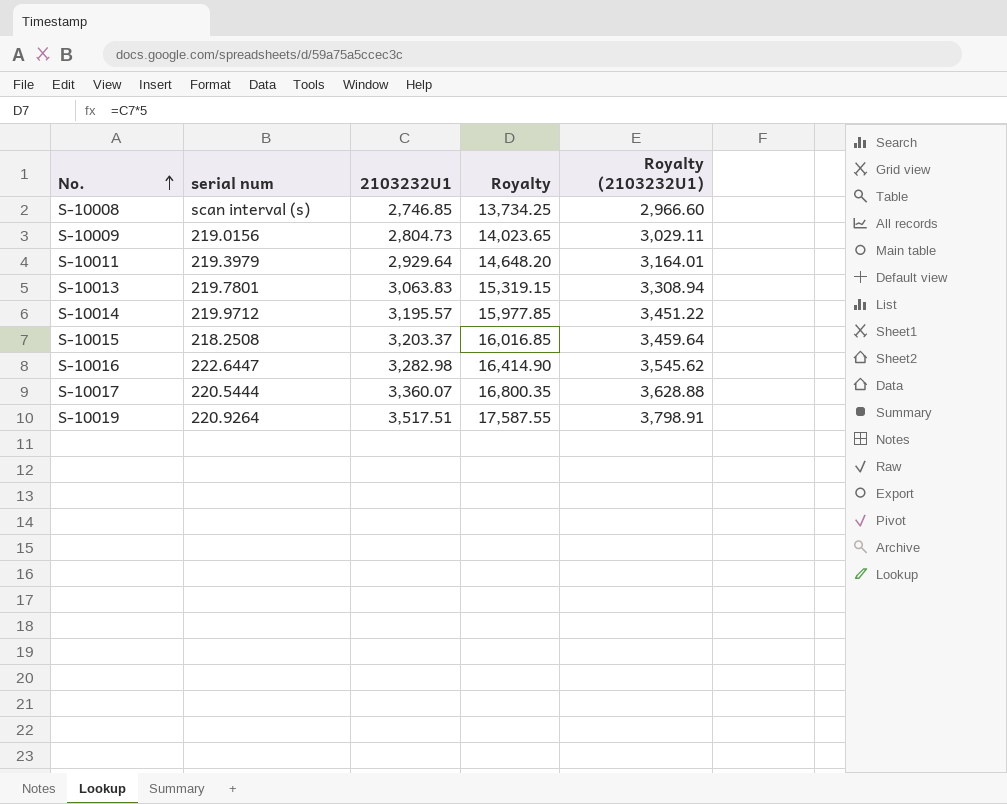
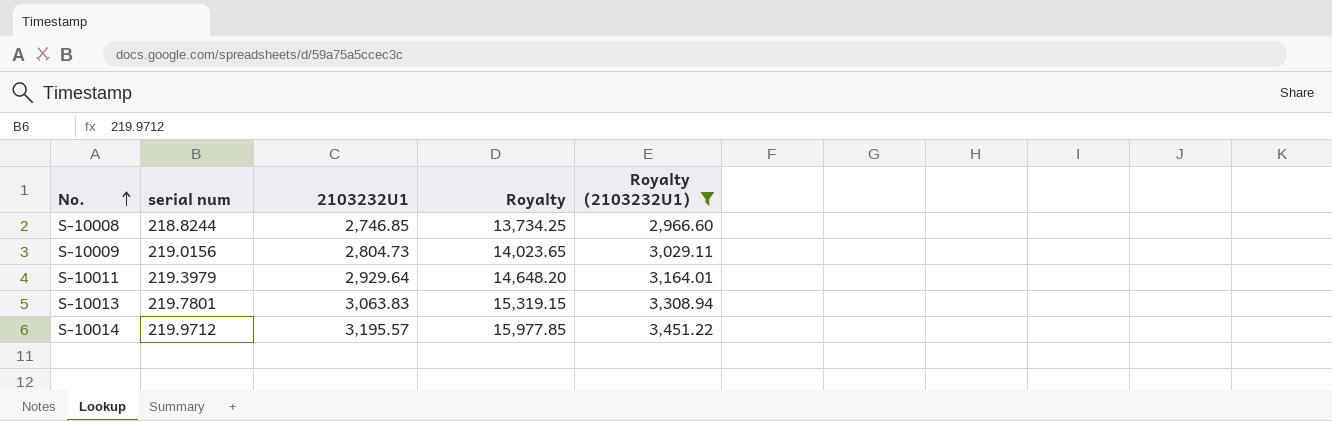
filter: none -> Royalty (2103232U1) <= 3,451.22
S-10008 | serial num: scan interval (s) -> 218.8244

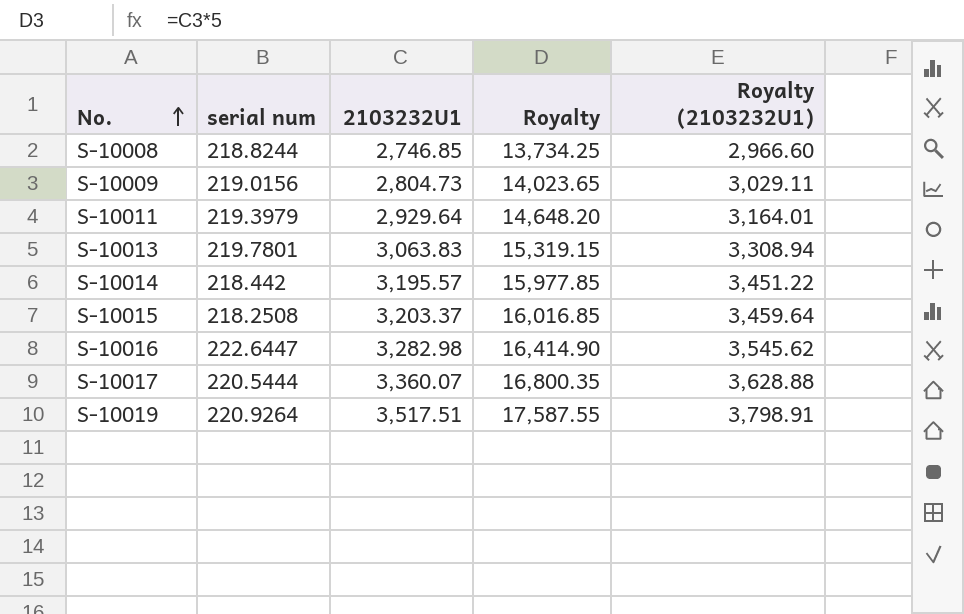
filter: Royalty (2103232U1) <= 3,451.22 -> none
S-10014 | serial num: 219.9712 -> 218.442

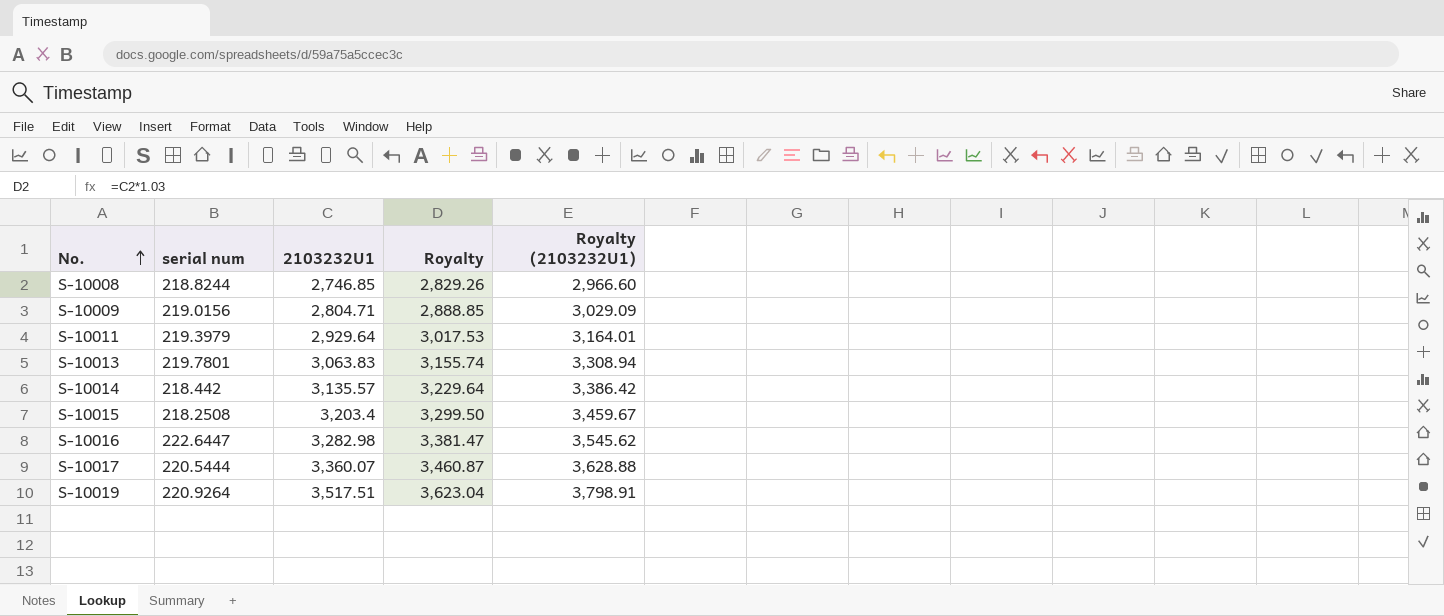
column Royalty | formula: [2103232U1] * 5 -> [2103232U1] * 1.03
S-10009 | 2103232U1: 2,804.73 -> 2,804.71
S-10009 | Royalty (2103232U1): 3,029.11 -> 3,029.09
S-10014 | 2103232U1: 3,195.57 -> 3,135.57
S-10014 | Royalty (2103232U1): 3,451.22 -> 3,386.42
S-10015 | 2103232U1: 3,203.37 -> 3,203.4
S-10015 | Royalty (2103232U1): 3,459.64 -> 3,459.67

